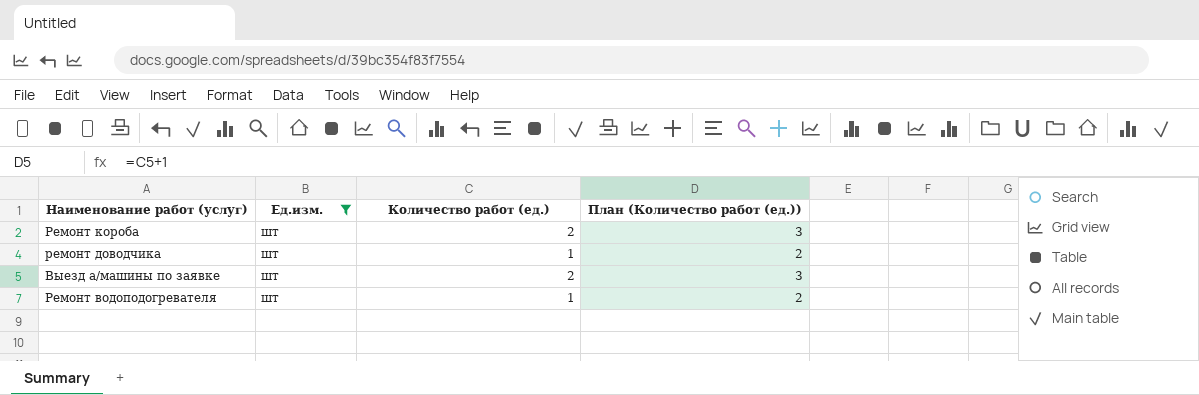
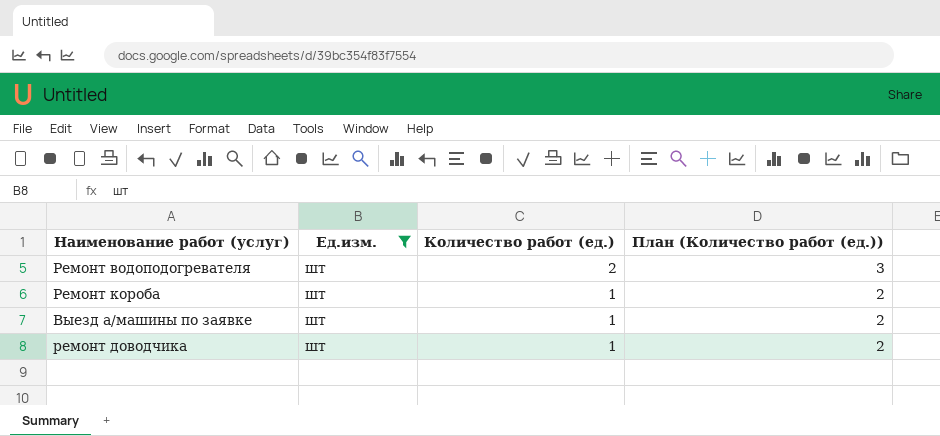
row order: none -> Количество работ (ед.) descending
Ремонт водоподогревателя | Количество работ (ед.): 1 -> 2
Ремонт водоподогревателя | План (Количество работ (ед.)): 2 -> 3
Ремонт короба | Количество работ (ед.): 2 -> 1
Ремонт короба | План (Количество работ (ед.)): 3 -> 2
Выезд а/машины по заявке | Количество работ (ед.): 2 -> 1
Выезд а/машины по заявке | План (Количество работ (ед.)): 3 -> 2

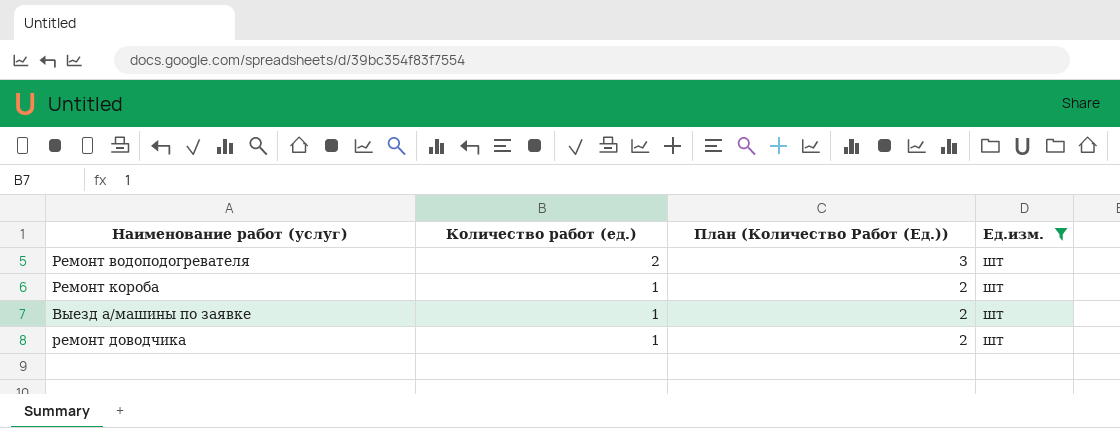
column name: План (Количество работ (ед.)) -> План (Количество Работ (Ед.))
column Ед.изм. | position: 2 -> 4

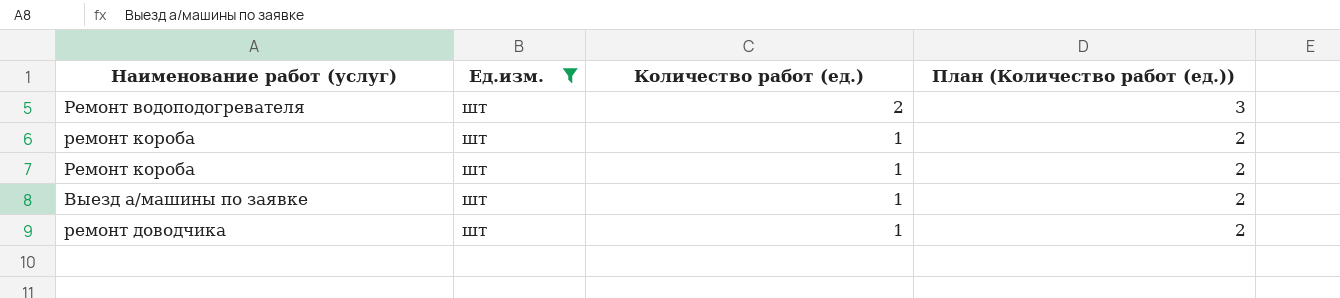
column Ед.изм. | position: 4 -> 2
column name: План (Количество Работ (Ед.)) -> План (Количество работ (ед.))
row ремонт короба: none -> шт | 1 | 2

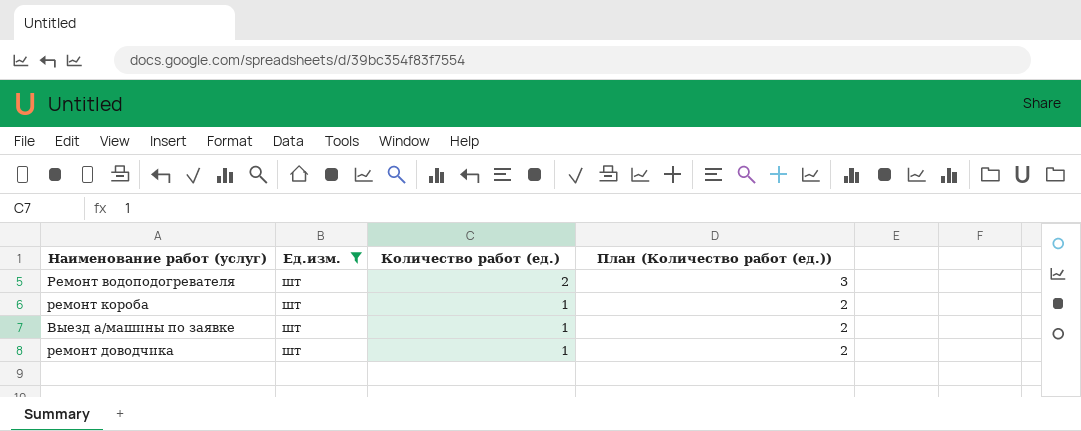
row Ремонт короба: шт | 1 | 2 -> none

